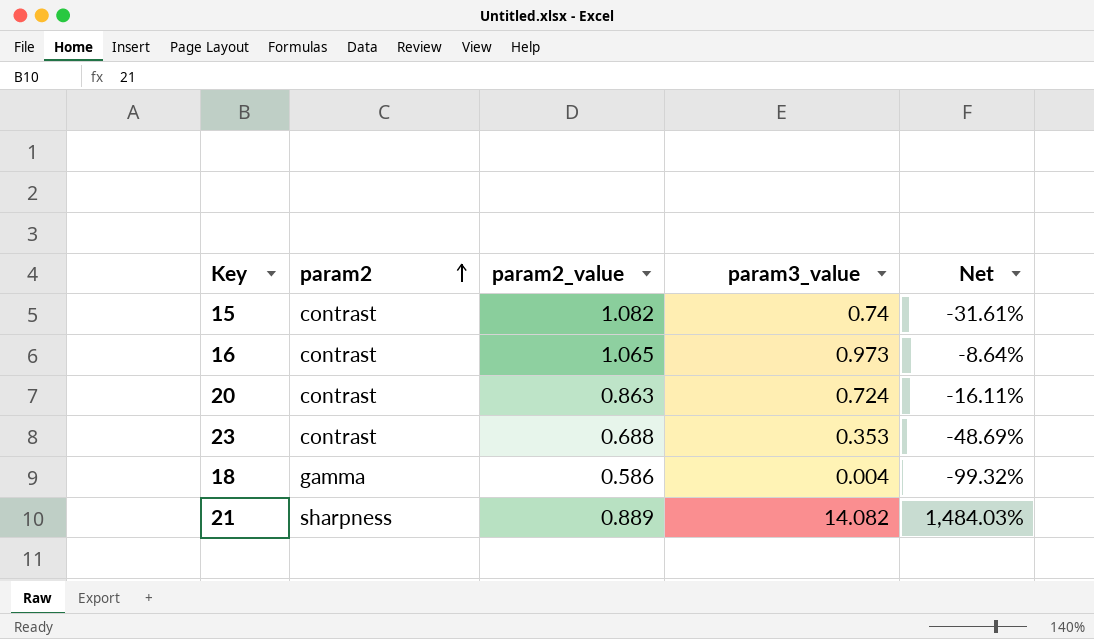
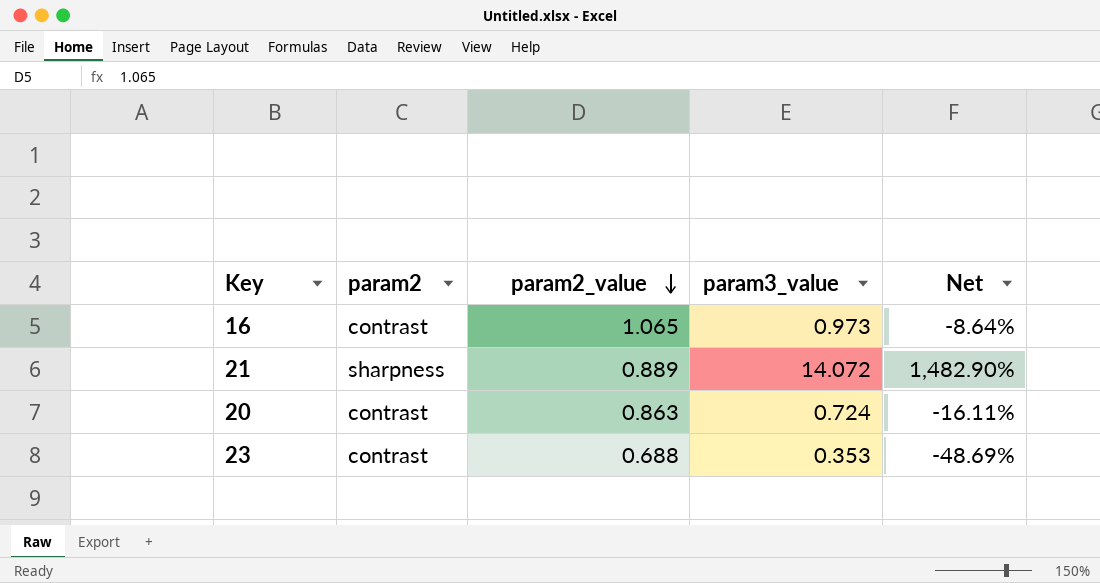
row order: param2 ascending -> param2_value descending
row 15: contrast | 1.082 | 0.74 | -31.61% -> none
row 18: gamma | 0.586 | 0.004 | -99.32% -> none
21 | param3_value: 14.082 -> 14.072
21 | Net: 1,484.03% -> 1,482.90%

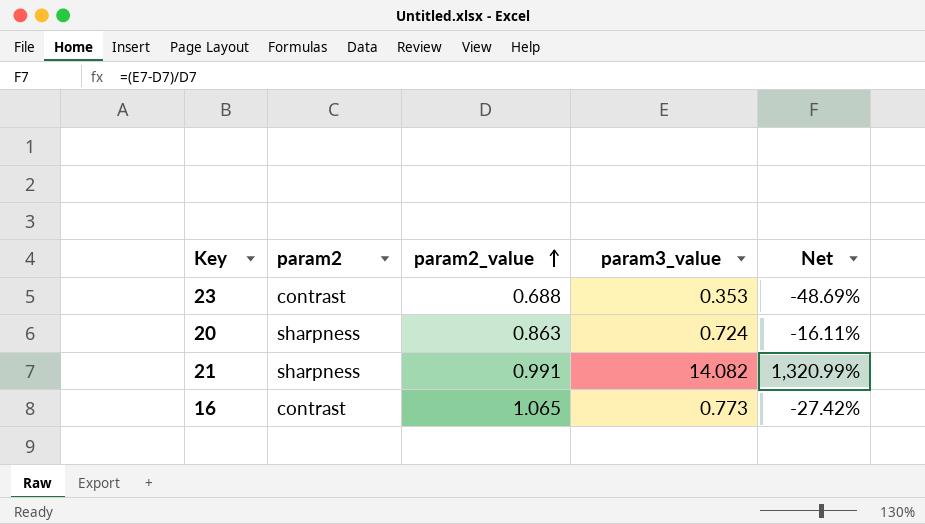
row order: param2_value descending -> param2_value ascending
20 | param2: contrast -> sharpness
21 | param2_value: 0.889 -> 0.991
21 | param3_value: 14.072 -> 14.082
21 | Net: 1,482.90% -> 1,320.99%
16 | param3_value: 0.973 -> 0.773
16 | Net: -8.64% -> -27.42%

